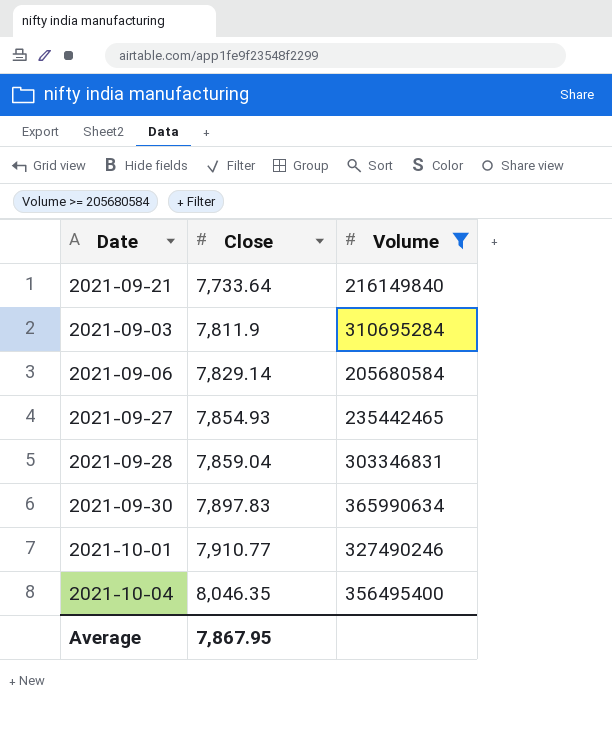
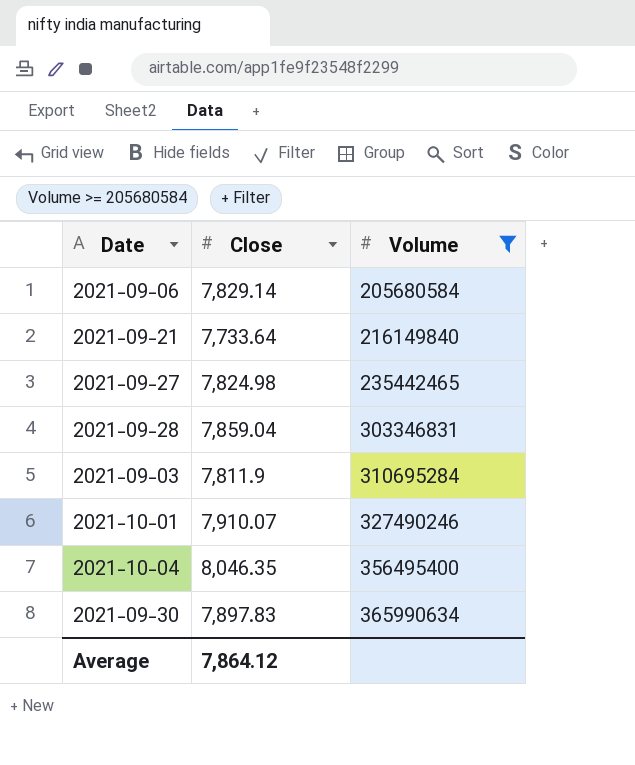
row order: Close ascending -> Volume ascending
2021-09-27 | Close: 7,854.93 -> 7,824.98
2021-10-01 | Close: 7,910.77 -> 7,910.07
Average | Close: 7,867.95 -> 7,864.12

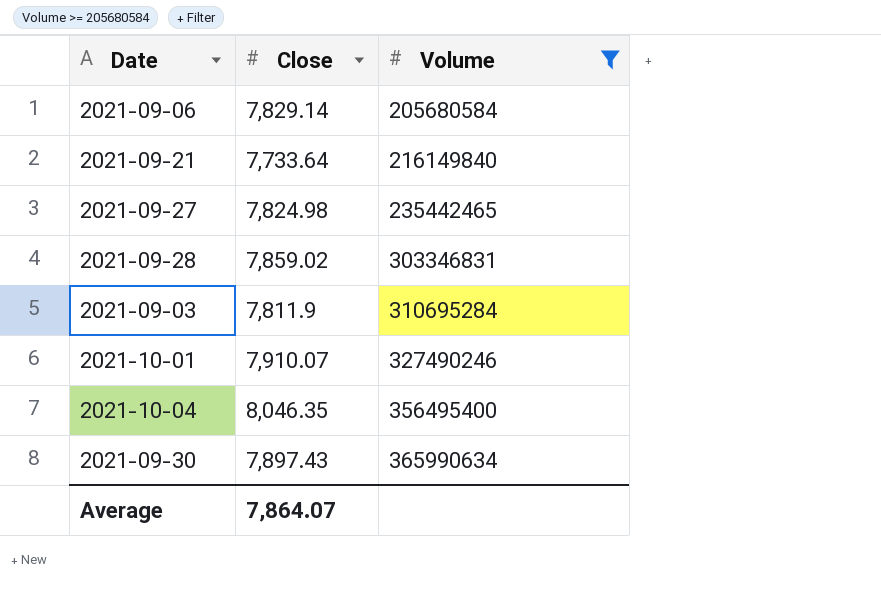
2021-09-28 | Close: 7,859.04 -> 7,859.02
2021-09-30 | Close: 7,897.83 -> 7,897.43
Average | Close: 7,864.12 -> 7,864.07

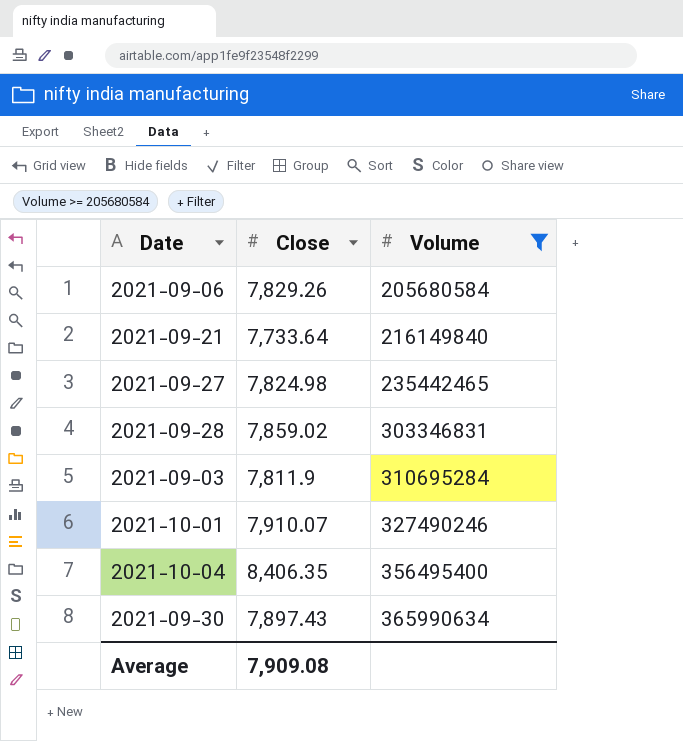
2021-09-06 | Close: 7,829.14 -> 7,829.26
2021-10-04 | Close: 8,046.35 -> 8,406.35
Average | Close: 7,864.07 -> 7,909.08

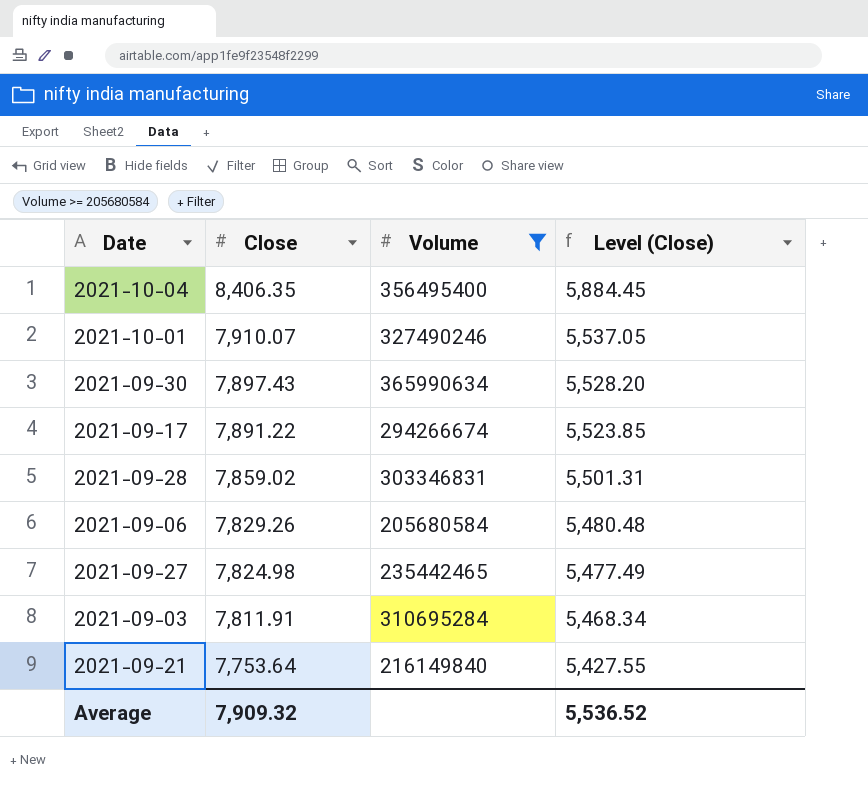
row order: Volume ascending -> Close descending
column Level (Close) | formula: none -> [Close] * 0.7
row 2021-09-17: none -> 7,891.22 | 294266674 | 5,523.85
2021-09-03 | Close: 7,811.9 -> 7,811.91
2021-09-21 | Close: 7,733.64 -> 7,753.64
Average | Close: 7,909.08 -> 7,909.32

